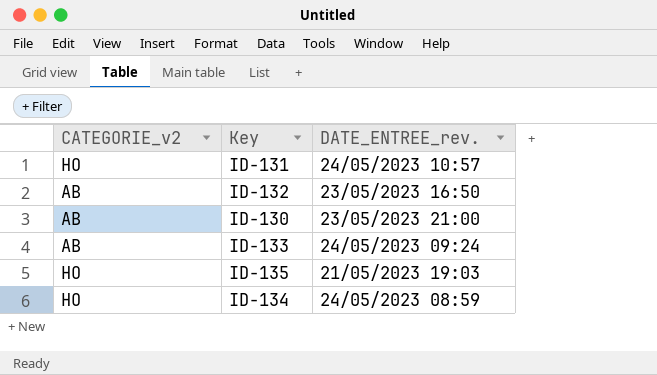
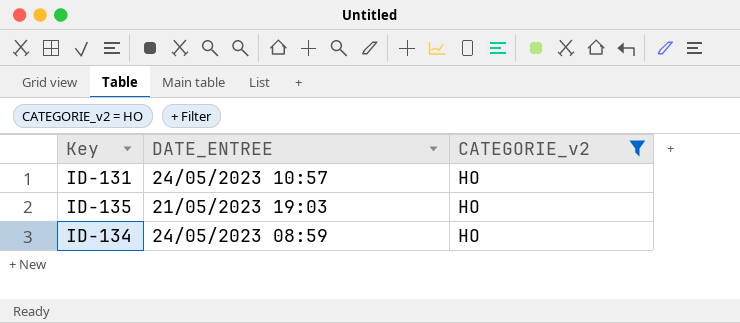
filter: none -> CATEGORIE_v2 = HO
column name: DATE_ENTREE_rev. -> DATE_ENTREE
column CATEGORIE_v2 | position: 1 -> 3

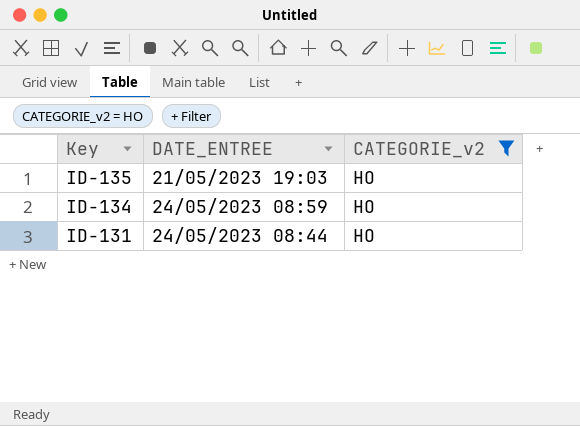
row order: none -> Key descending
ID-131 | DATE_ENTREE: 24/05/2023 10:57 -> 24/05/2023 08:44

